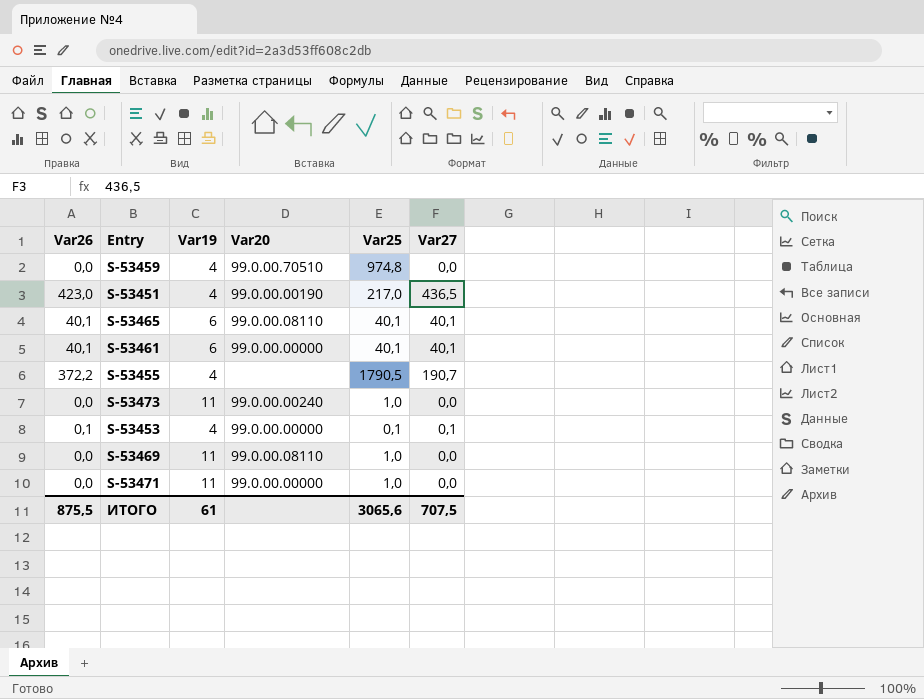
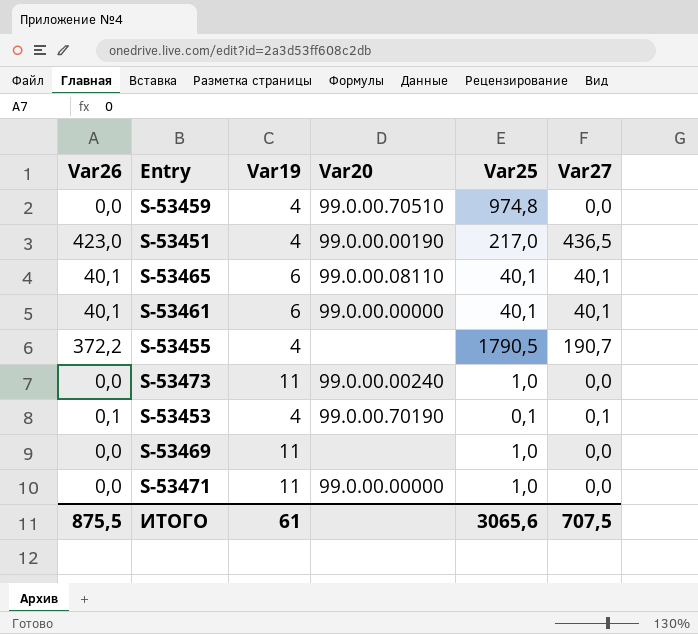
S-53453 | Var20: 99.0.00.00000 -> 99.0.00.70190
S-53469 | Var20: 99.0.00.08110 -> none

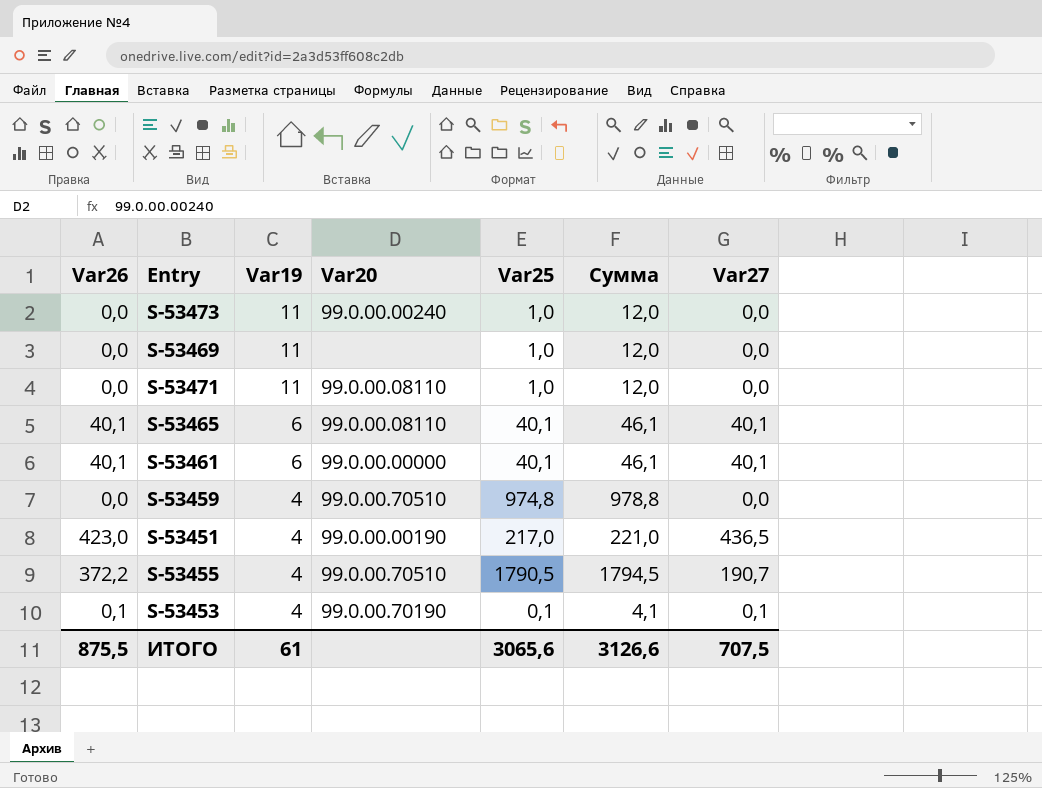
row order: none -> Var19 descending
column Сумма | formula: none -> [Var19] + [Var25]
S-53471 | Var20: 99.0.00.00000 -> 99.0.00.08110
S-53455 | Var20: none -> 99.0.00.70510

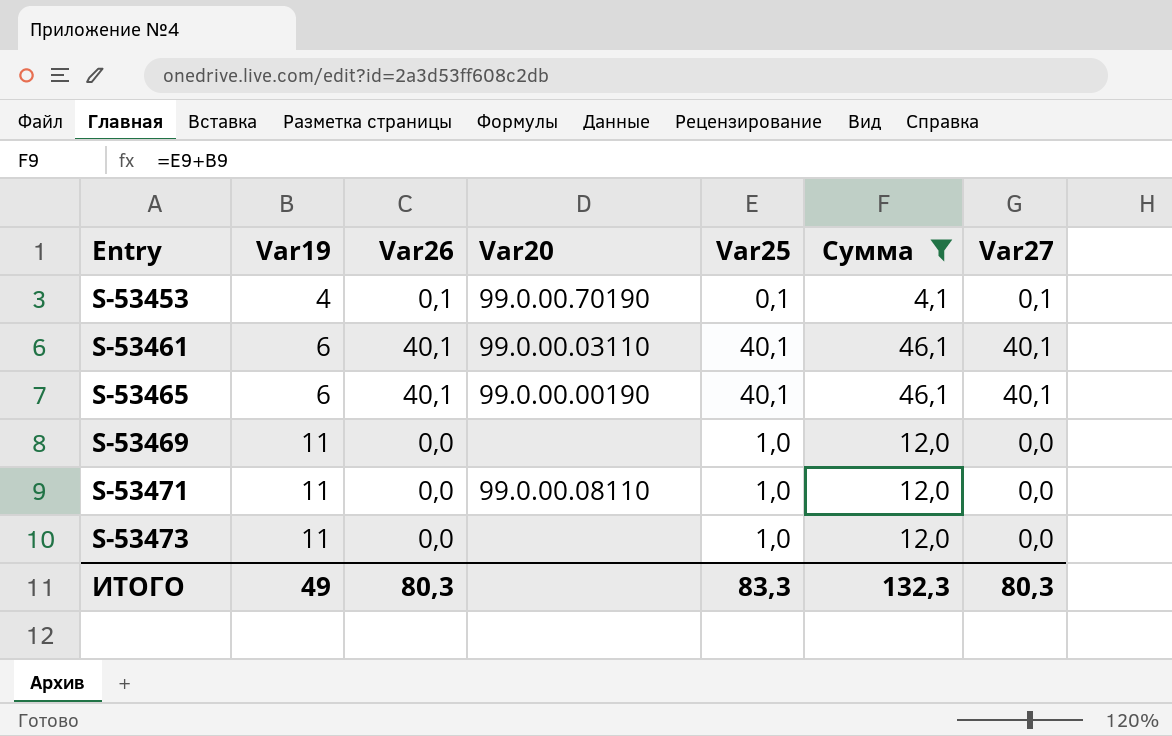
filter: none -> Сумма <= 46,1
row order: Var19 descending -> Entry ascending
column Var26 | position: 1 -> 3
S-53461 | Var20: 99.0.00.00000 -> 99.0.00.03110
S-53465 | Var20: 99.0.00.08110 -> 99.0.00.00190
S-53473 | Var20: 99.0.00.00240 -> none
ИТОГО | Var19: 61 -> 49
ИТОГО | Var26: 875,5 -> 80,3
ИТОГО | Var25: 3065,6 -> 83,3
ИТОГО | Сумма: 3126,6 -> 132,3
ИТОГО | Var27: 707,5 -> 80,3

